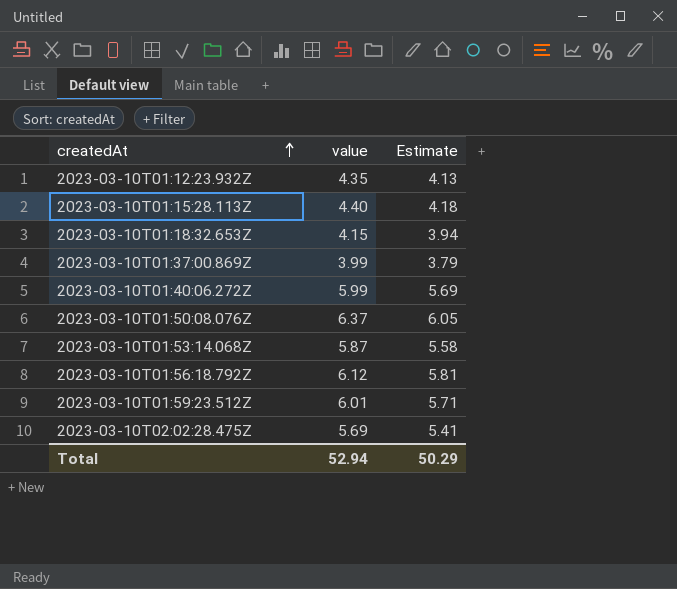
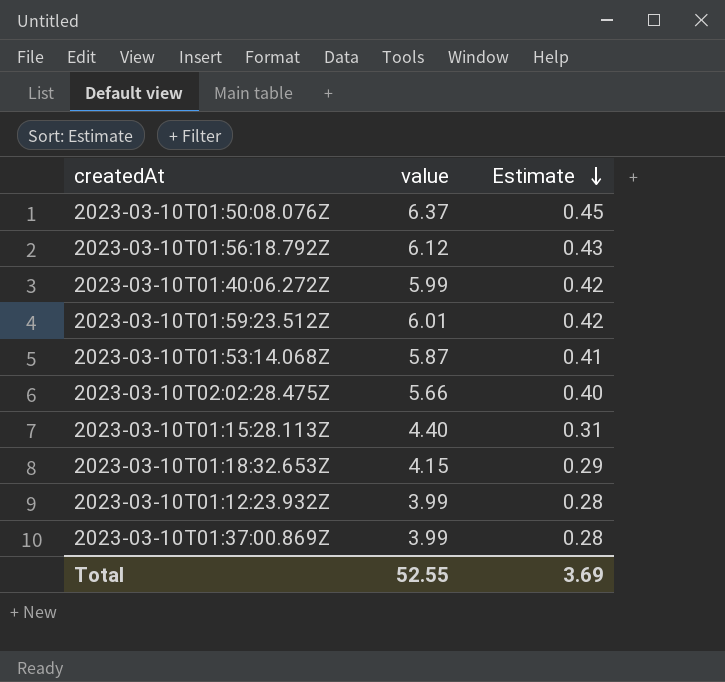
row order: createdAt ascending -> Estimate descending
column Estimate | formula: [value] * 0.95 -> [value] * 0.07
2023-03-10T02:02:28.475Z | value: 5.69 -> 5.66
2023-03-10T01:12:23.932Z | value: 4.35 -> 3.99
Total | value: 52.94 -> 52.55
Total | Estimate: 50.29 -> 3.69

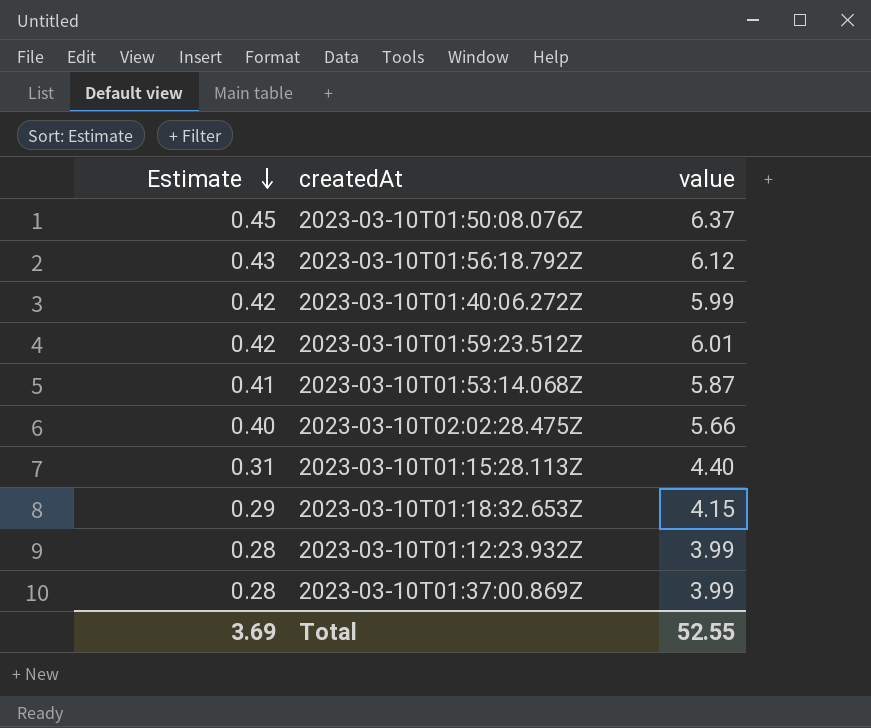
column Estimate | position: 3 -> 1

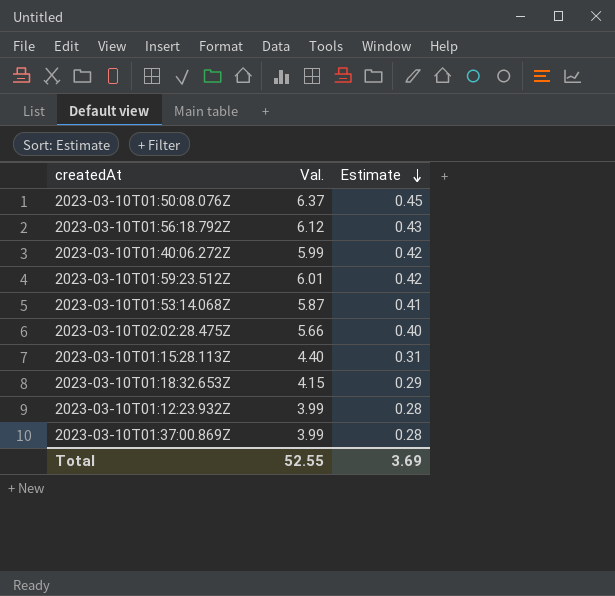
column name: value -> Val.
column Estimate | position: 1 -> 3

